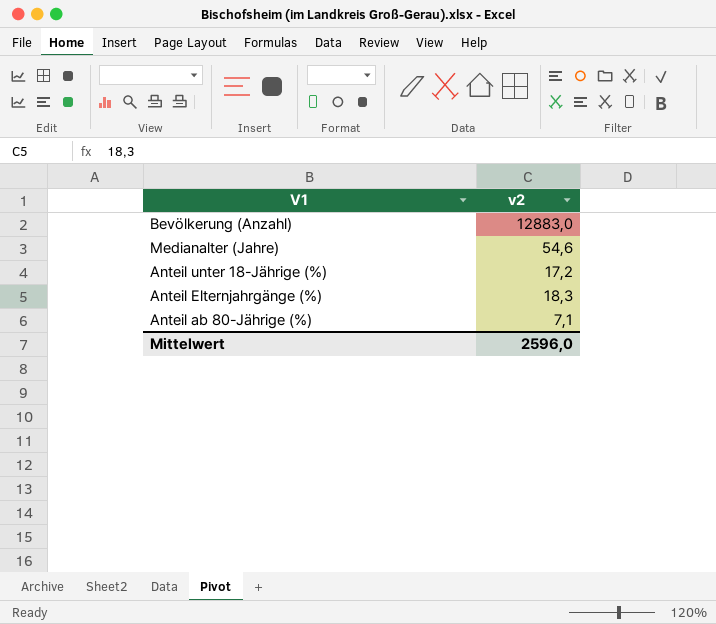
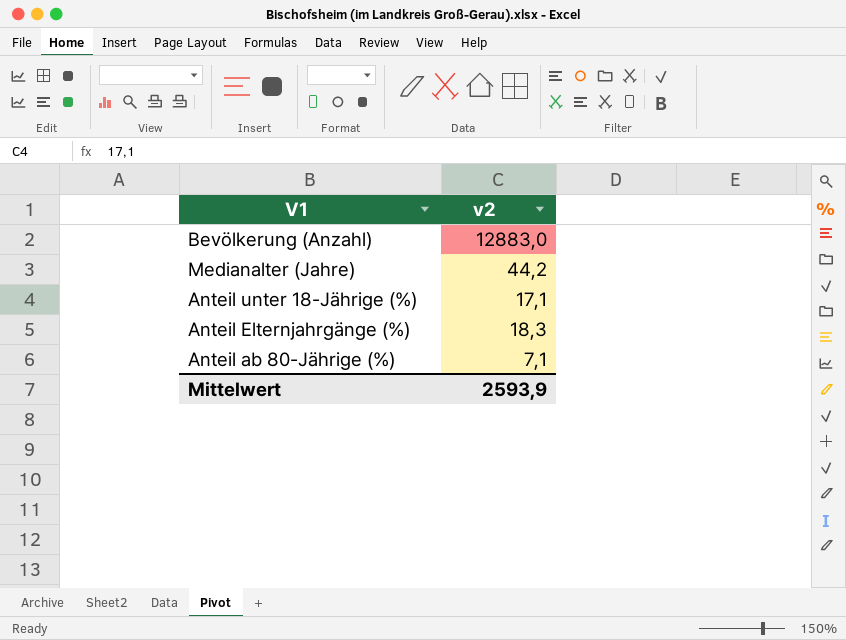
Medianalter (Jahre) | v2: 54,6 -> 44,2
Anteil unter 18-Jährige (%) | v2: 17,2 -> 17,1
Mittelwert | v2: 2596,0 -> 2593,9

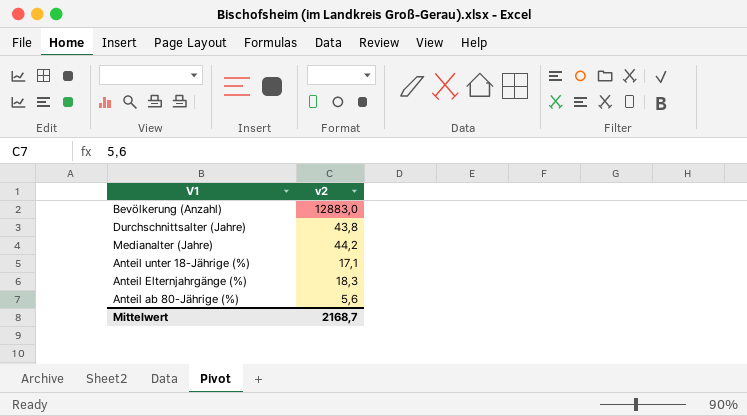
row Durchschnittsalter (Jahre): none -> 43,8
Anteil ab 80-Jährige (%) | v2: 7,1 -> 5,6
Mittelwert | v2: 2593,9 -> 2168,7

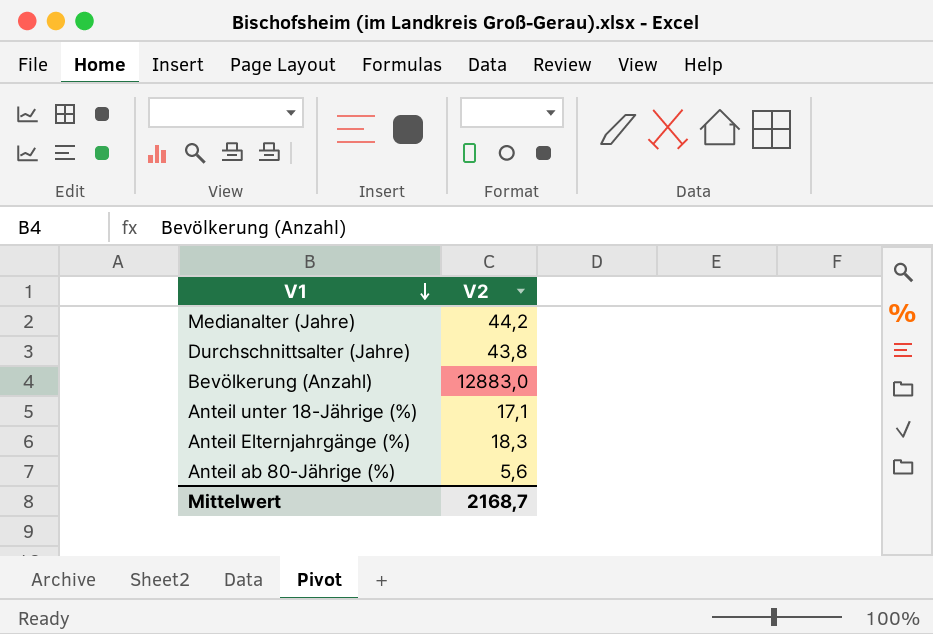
row order: none -> V1 descending
column name: v2 -> V2

